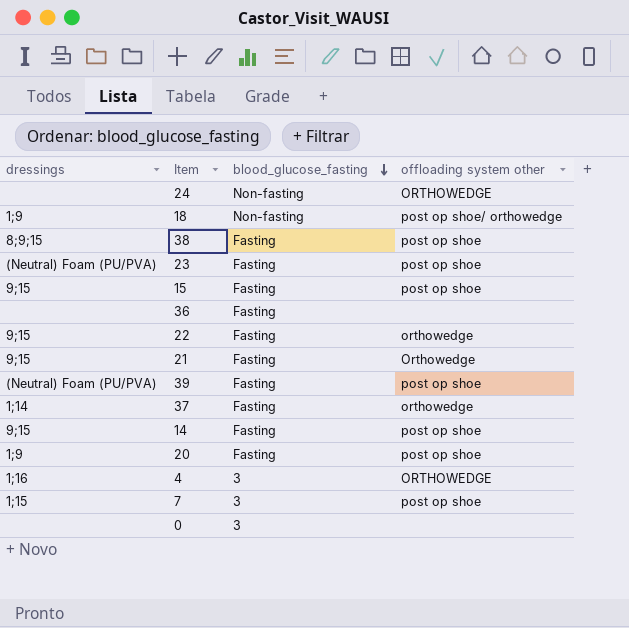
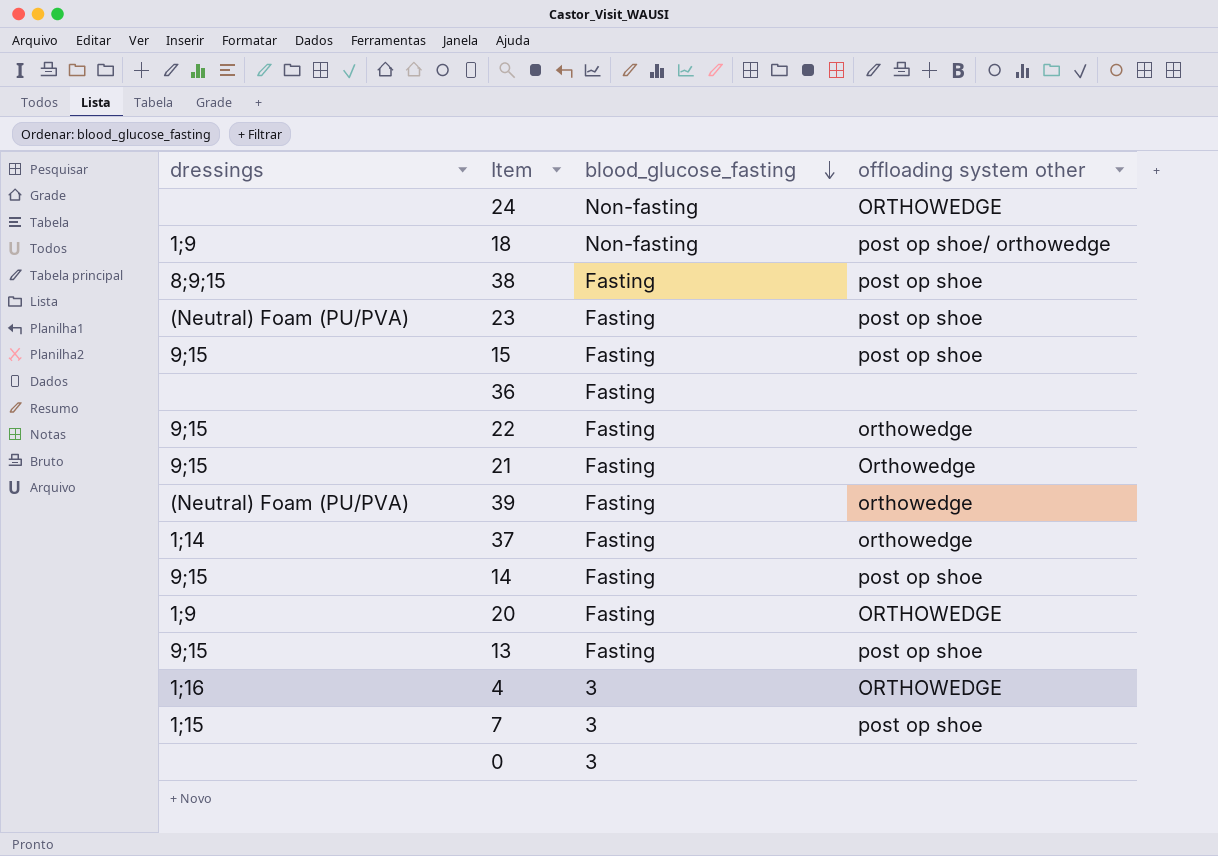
39 | offloading system other: post op shoe -> orthowedge
20 | offloading system other: post op shoe -> ORTHOWEDGE
row 13: none -> 9;15 | Fasting | post op shoe

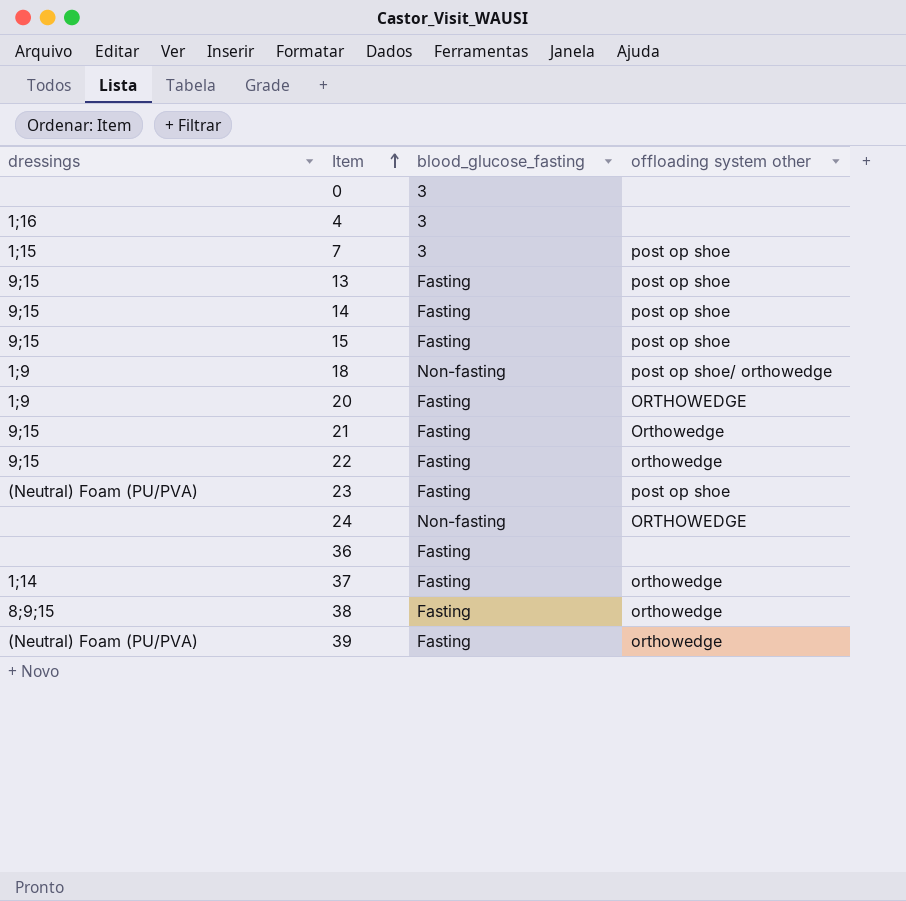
row order: blood_glucose_fasting descending -> Item ascending
4 | offloading system other: ORTHOWEDGE -> none
38 | offloading system other: post op shoe -> orthowedge

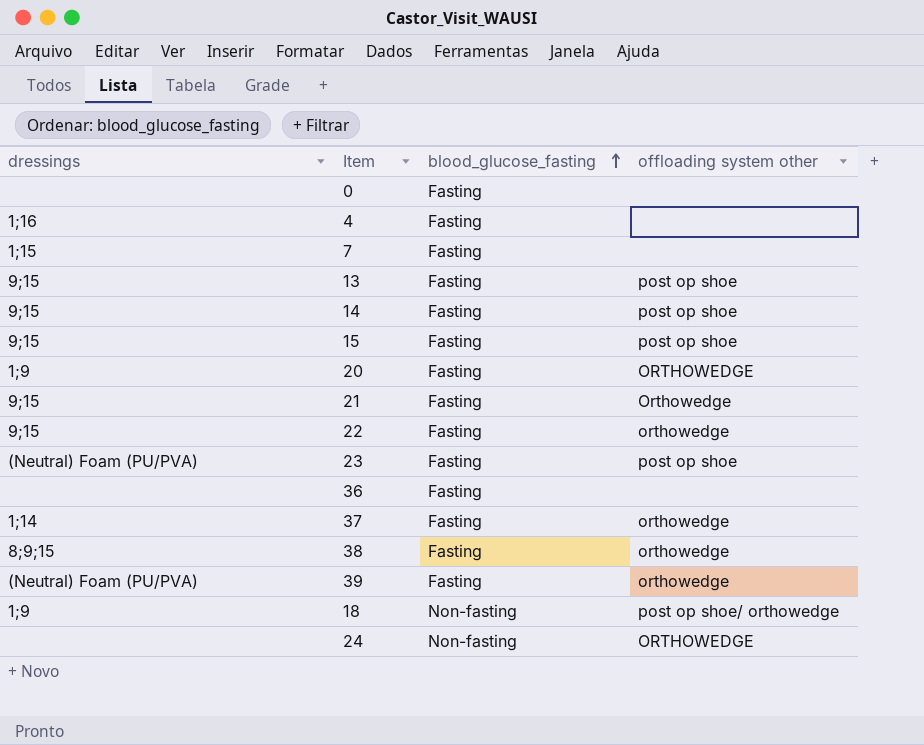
row order: Item ascending -> blood_glucose_fasting ascending
0 | blood_glucose_fasting: 3 -> Fasting
4 | blood_glucose_fasting: 3 -> Fasting
7 | blood_glucose_fasting: 3 -> Fasting
7 | offloading system other: post op shoe -> none

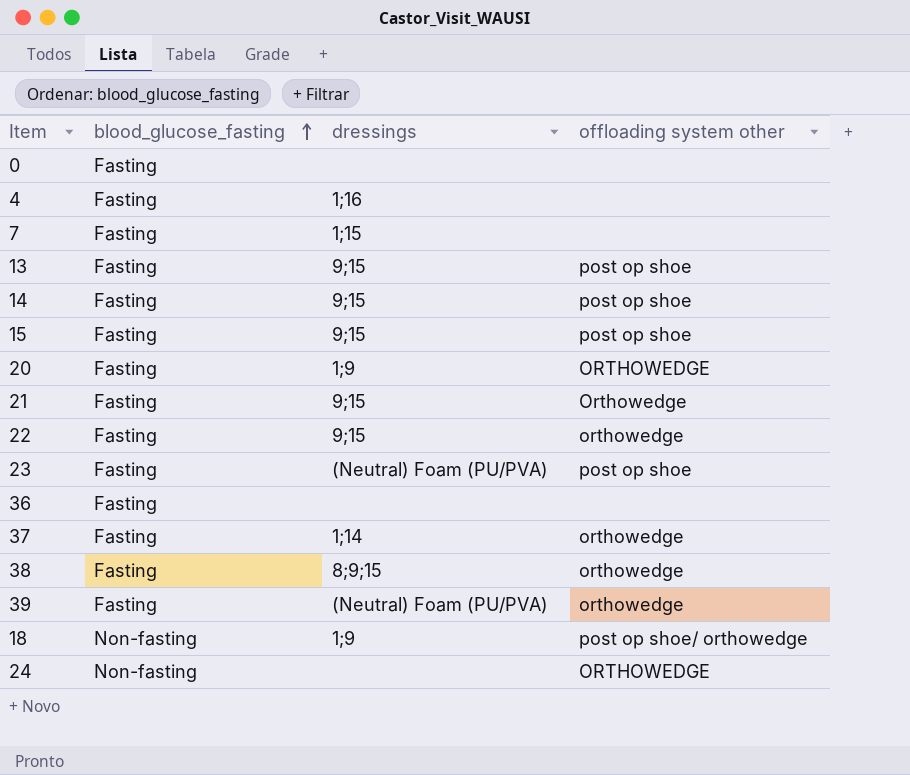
column dressings | position: 1 -> 3

